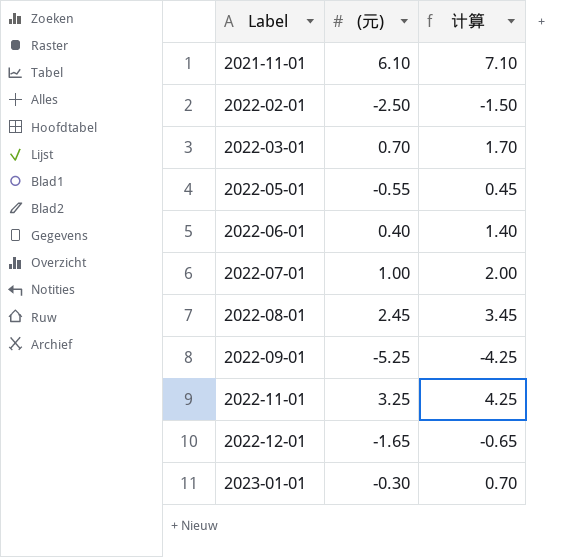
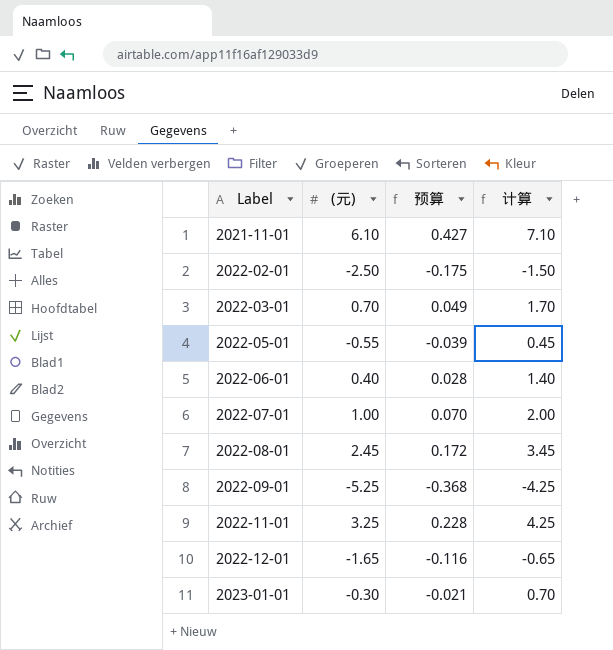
column 预算 | formula: none -> [(元)] * 0.07

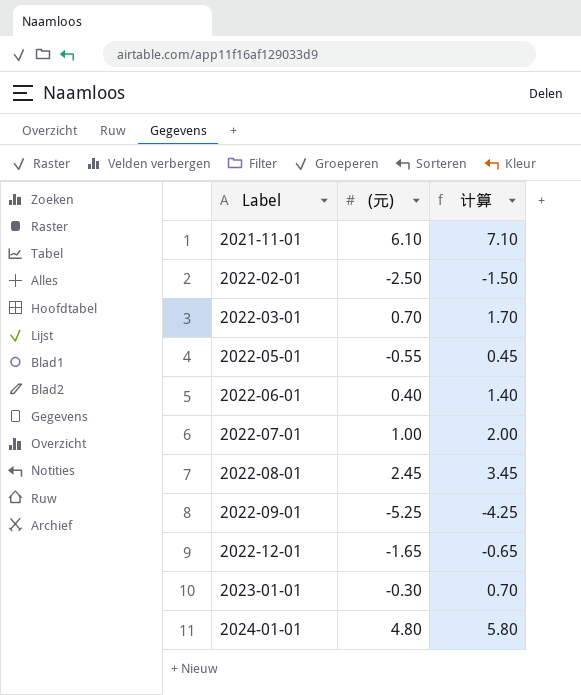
column 预算 | formula: [(元)] * 0.07 -> none
row 2022-11-01: 3.25 | 0.228 | 4.25 -> none
row 2024-01-01: none -> 4.80 | 5.80

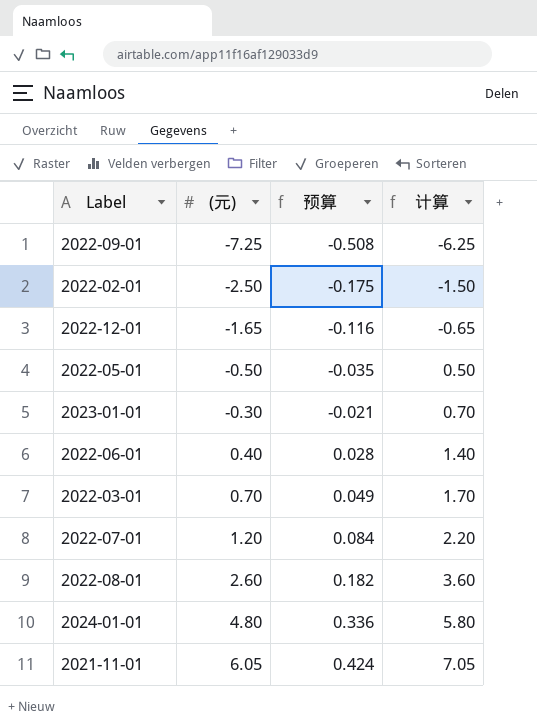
row order: Label ascending -> (元) ascending
column 预算 | formula: none -> [(元)] * 0.07
2022-09-01 | (元): -5.25 -> -7.25
2022-09-01 | 计算: -4.25 -> -6.25
2022-05-01 | (元): -0.55 -> -0.50
2022-05-01 | 计算: 0.45 -> 0.50
2022-07-01 | (元): 1.00 -> 1.20
2022-07-01 | 计算: 2.00 -> 2.20
2022-08-01 | (元): 2.45 -> 2.60
2022-08-01 | 计算: 3.45 -> 3.60
2021-11-01 | (元): 6.10 -> 6.05
2021-11-01 | 计算: 7.10 -> 7.05

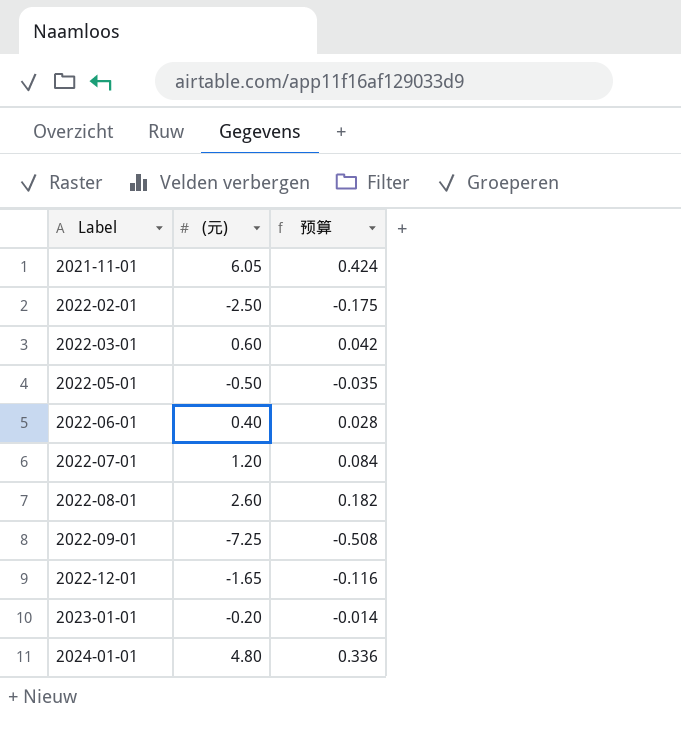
row order: (元) ascending -> Label ascending
column 计算 | formula: [(元)] + 1 -> none
2022-03-01 | (元): 0.70 -> 0.60
2022-03-01 | 预算: 0.049 -> 0.042
2023-01-01 | (元): -0.30 -> -0.20
2023-01-01 | 预算: -0.021 -> -0.014

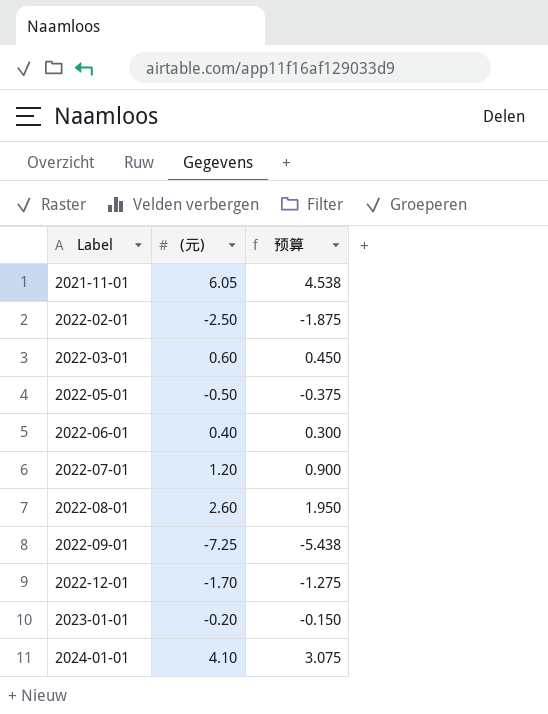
column 预算 | formula: [(元)] * 0.07 -> [(元)] * 0.75
2022-12-01 | (元): -1.65 -> -1.70
2024-01-01 | (元): 4.80 -> 4.10

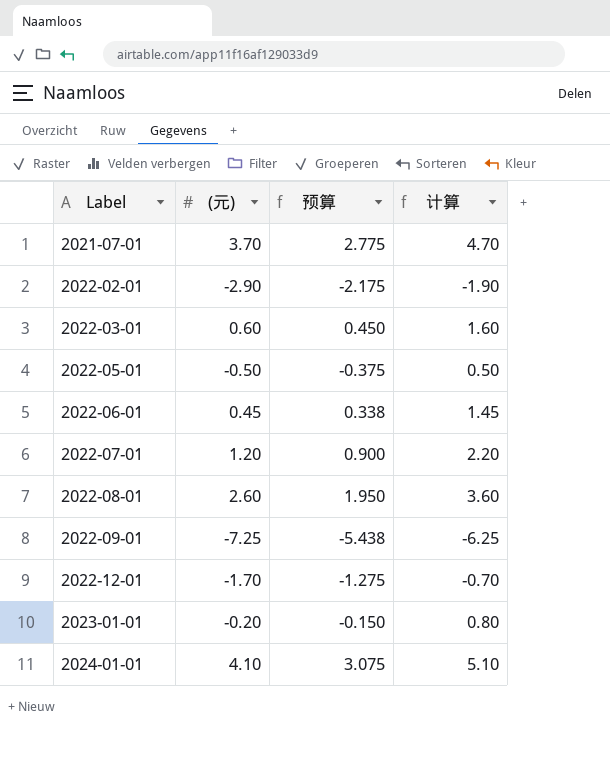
column 计算 | formula: none -> [(元)] + 1
row 2021-11-01: 6.05 | 4.538 -> none
row 2021-07-01: none -> 3.70 | 2.775 | 4.70
2022-02-01 | (元): -2.50 -> -2.90
2022-02-01 | 预算: -1.875 -> -2.175
2022-06-01 | (元): 0.40 -> 0.45
2022-06-01 | 预算: 0.300 -> 0.338

